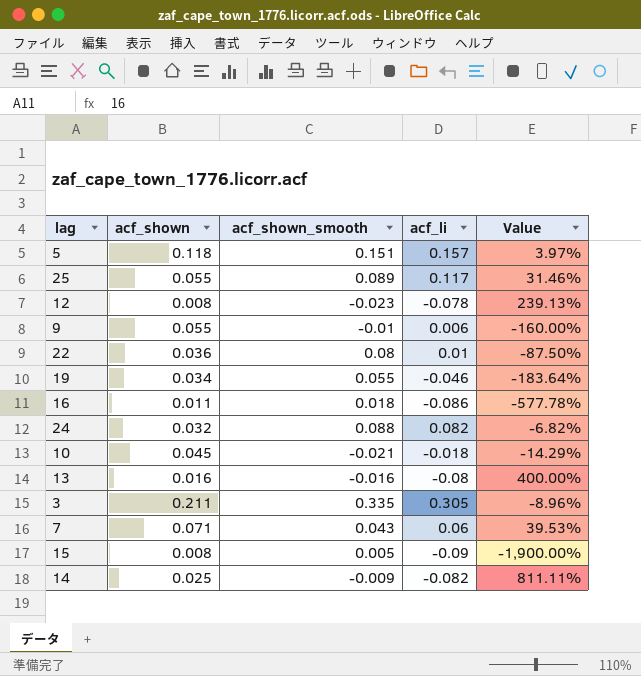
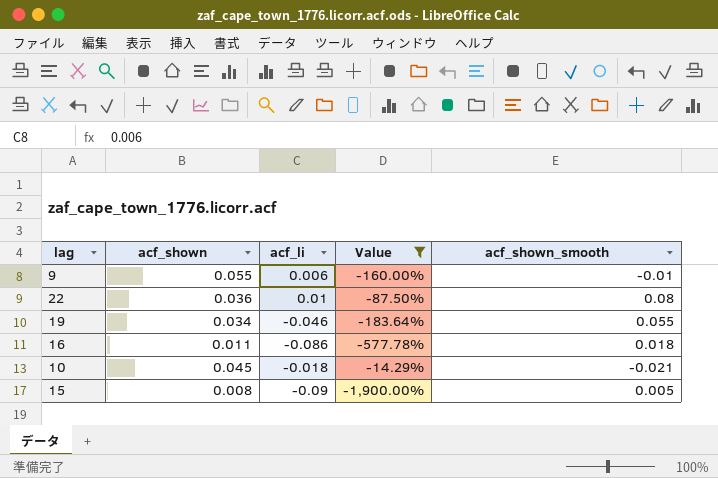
filter: none -> Value <= -14.29%
column acf_shown_smooth | position: 3 -> 5

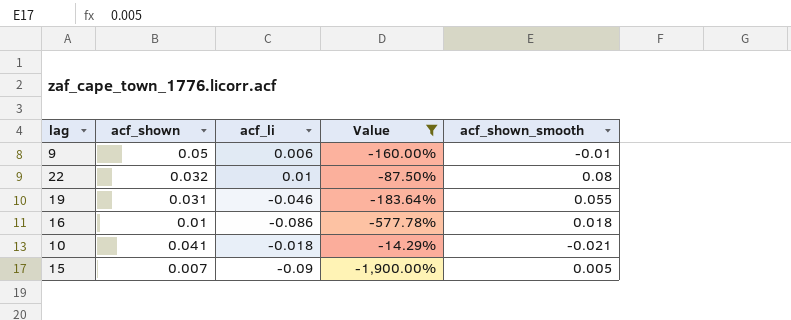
9 | acf_shown: 0.055 -> 0.05
22 | acf_shown: 0.036 -> 0.032
19 | acf_shown: 0.034 -> 0.031
16 | acf_shown: 0.011 -> 0.01
10 | acf_shown: 0.045 -> 0.041
15 | acf_shown: 0.008 -> 0.007

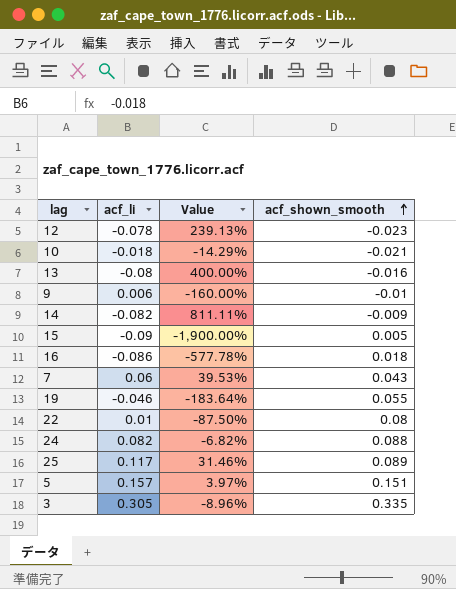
filter: Value <= -14.29% -> none
row order: none -> acf_shown_smooth ascending
column acf_shown | position: 2 -> none

